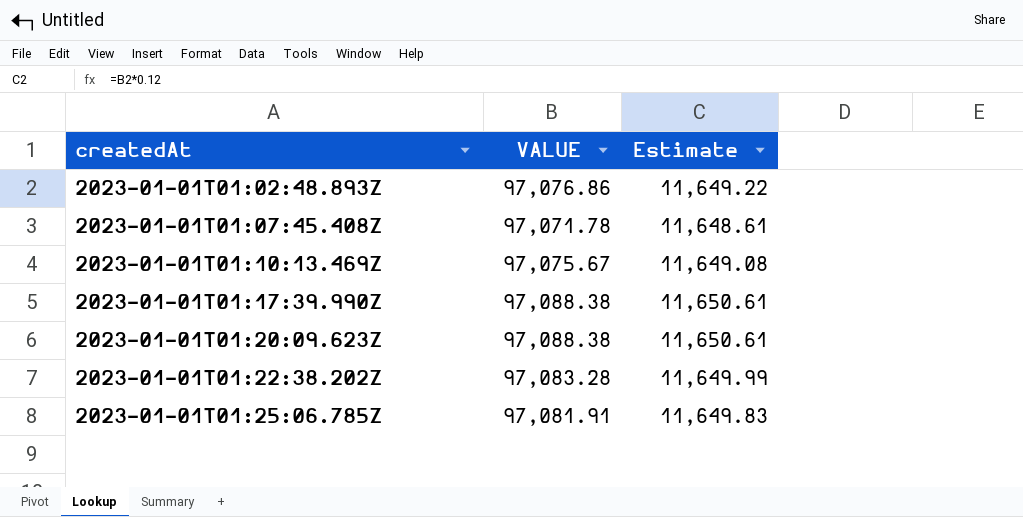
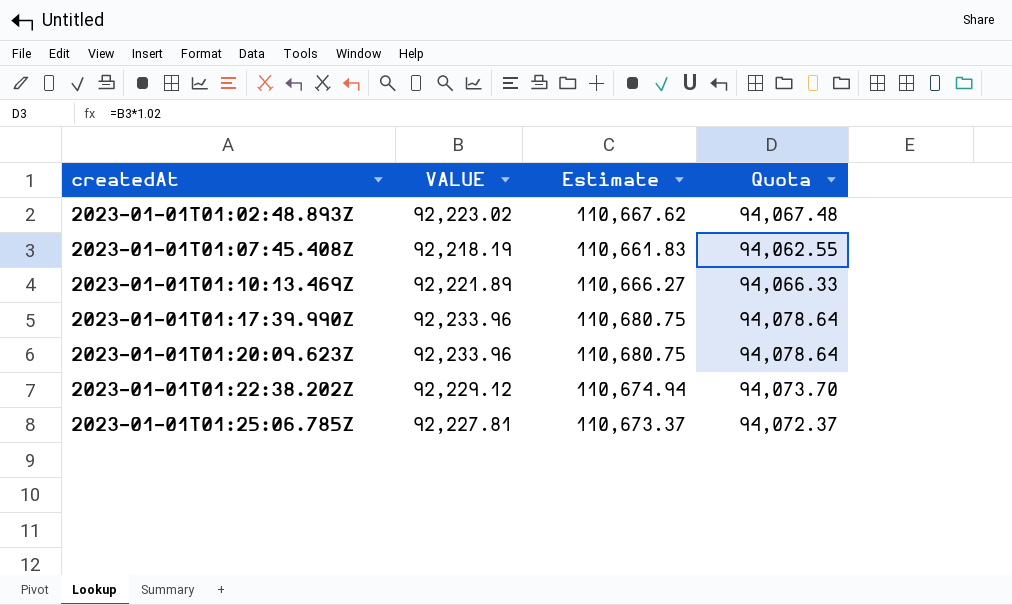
column Estimate | formula: [VALUE] * 0.12 -> [VALUE] * 1.2
column Quota | formula: none -> [VALUE] * 1.02
2023-01-01T01:02:48.893Z | VALUE: 97,076.86 -> 92,223.02
2023-01-01T01:07:45.408Z | VALUE: 97,071.78 -> 92,218.19
2023-01-01T01:10:13.469Z | VALUE: 97,075.67 -> 92,221.89
2023-01-01T01:17:39.990Z | VALUE: 97,088.38 -> 92,233.96
2023-01-01T01:20:09.623Z | VALUE: 97,088.38 -> 92,233.96
2023-01-01T01:22:38.202Z | VALUE: 97,083.28 -> 92,229.12
2023-01-01T01:25:06.785Z | VALUE: 97,081.91 -> 92,227.81

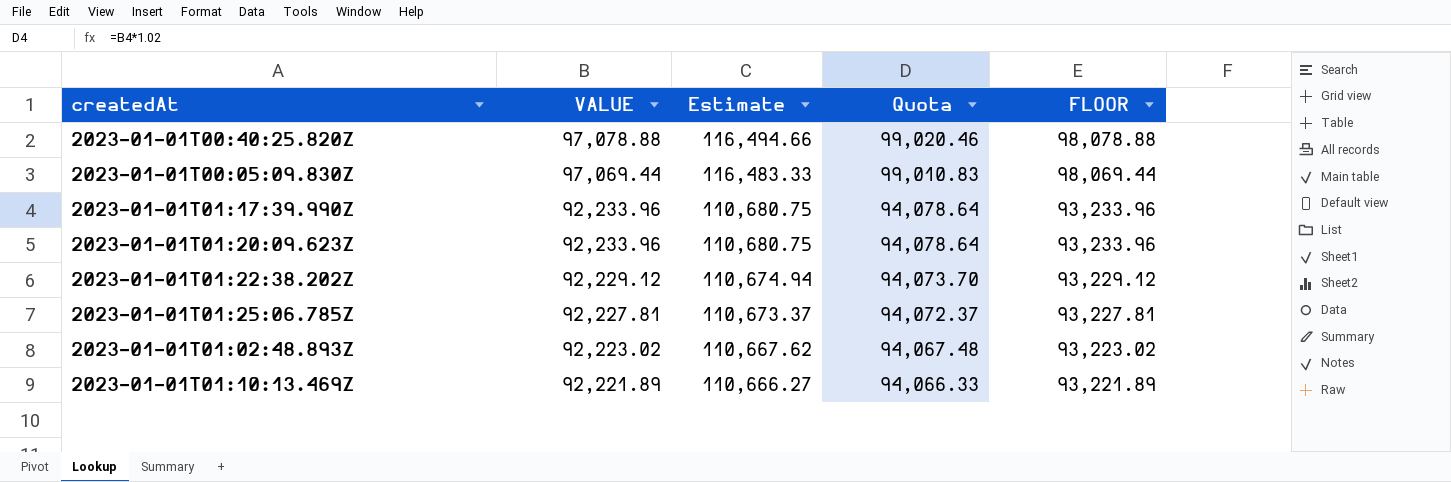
row order: createdAt ascending -> VALUE descending
column FLOOR | formula: none -> [VALUE] + 1000
row 2023-01-01T01:07:45.408Z: 92,218.19 | 110,661.83 | 94,062.55 -> none
row 2023-01-01T00:40:25.820Z: none -> 97,078.88 | 116,494.66 | 99,020.46 | 98,078.88
row 2023-01-01T00:05:09.830Z: none -> 97,069.44 | 116,483.33 | 99,010.83 | 98,069.44

